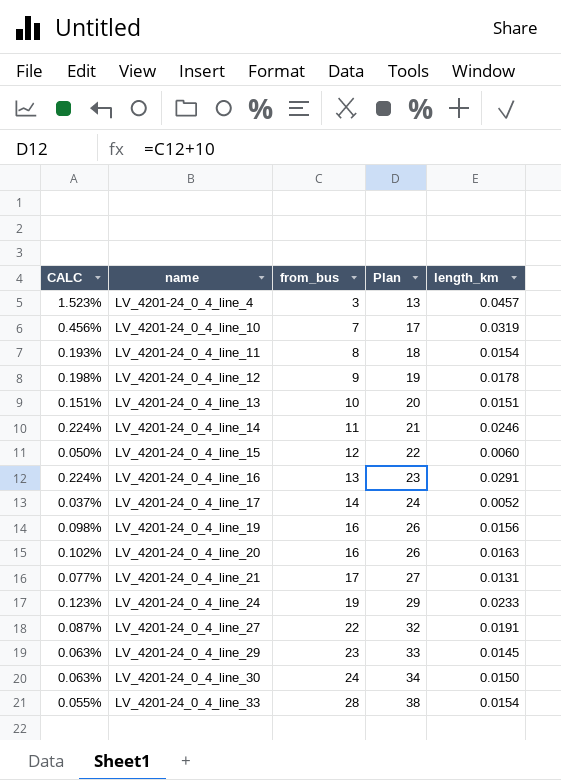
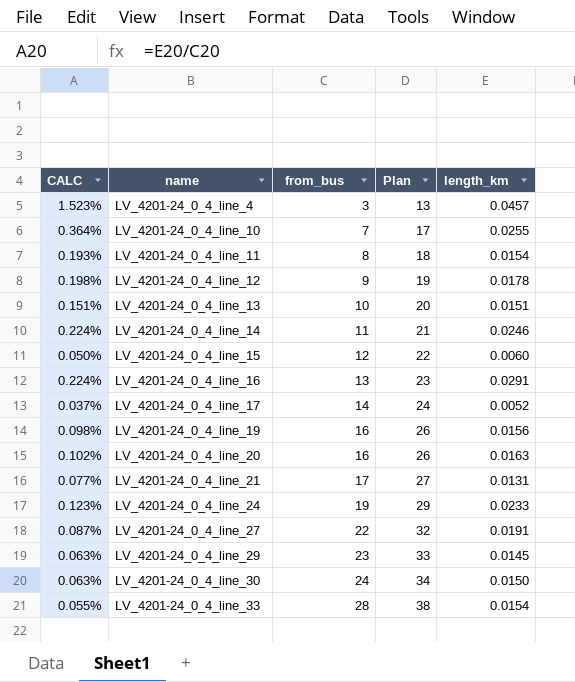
LV_4201-24_0_4_line_10 | CALC: 0.456% -> 0.364%
LV_4201-24_0_4_line_10 | length_km: 0.0319 -> 0.0255

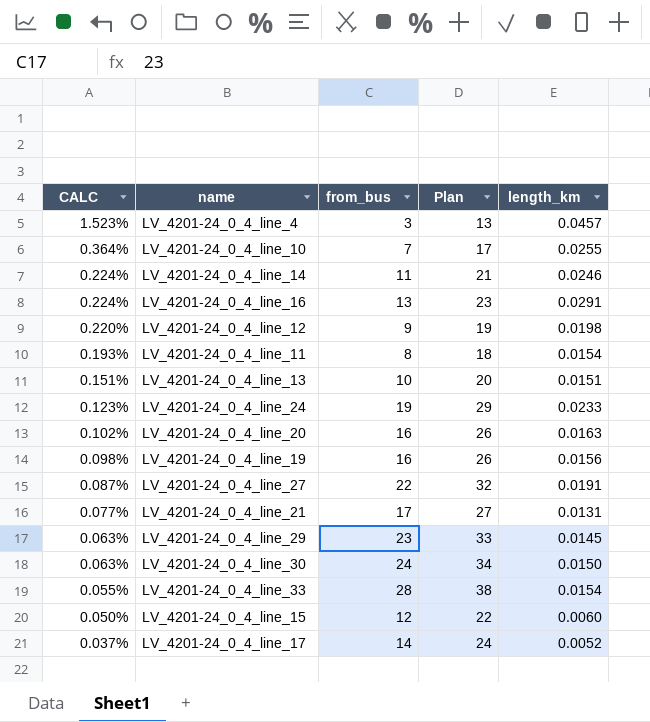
row order: name ascending -> CALC descending
LV_4201-24_0_4_line_12 | CALC: 0.198% -> 0.220%
LV_4201-24_0_4_line_12 | length_km: 0.0178 -> 0.0198

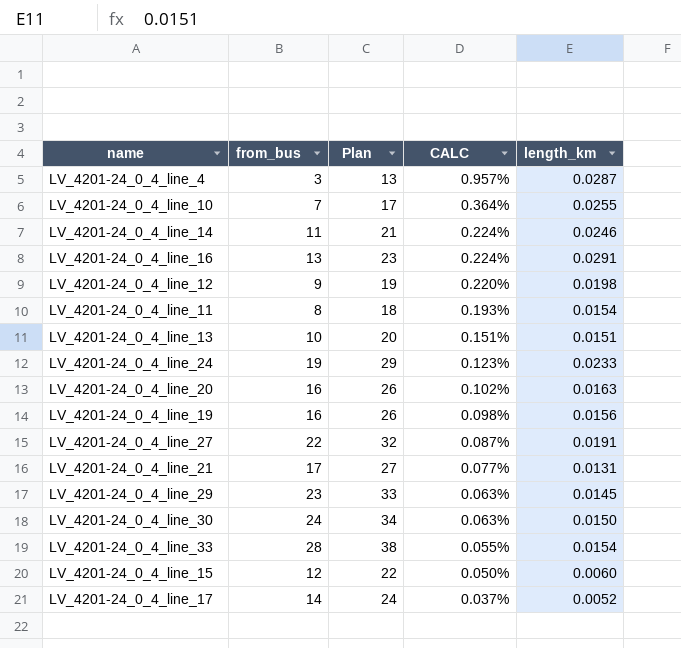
column CALC | position: 1 -> 4
LV_4201-24_0_4_line_4 | CALC: 1.523% -> 0.957%
LV_4201-24_0_4_line_4 | length_km: 0.0457 -> 0.0287

